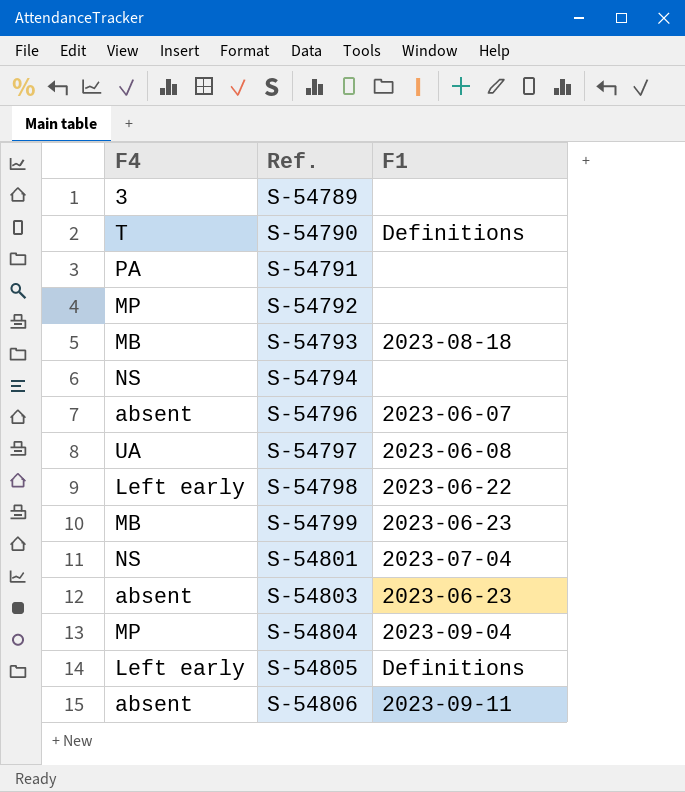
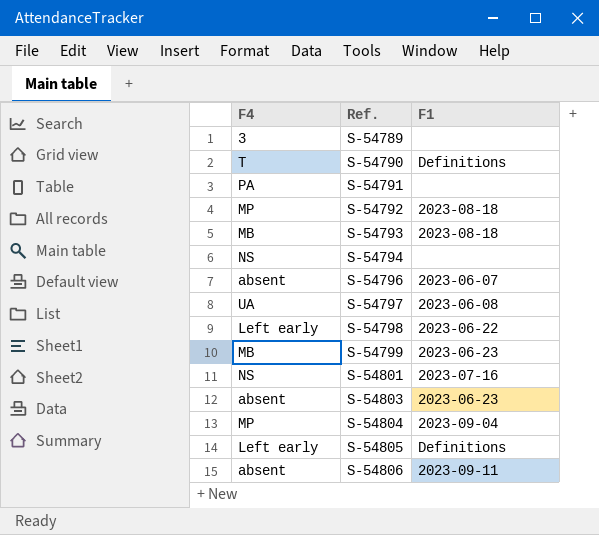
S-54792 | F1: none -> 2023-08-18
S-54801 | F1: 2023-07-04 -> 2023-07-16

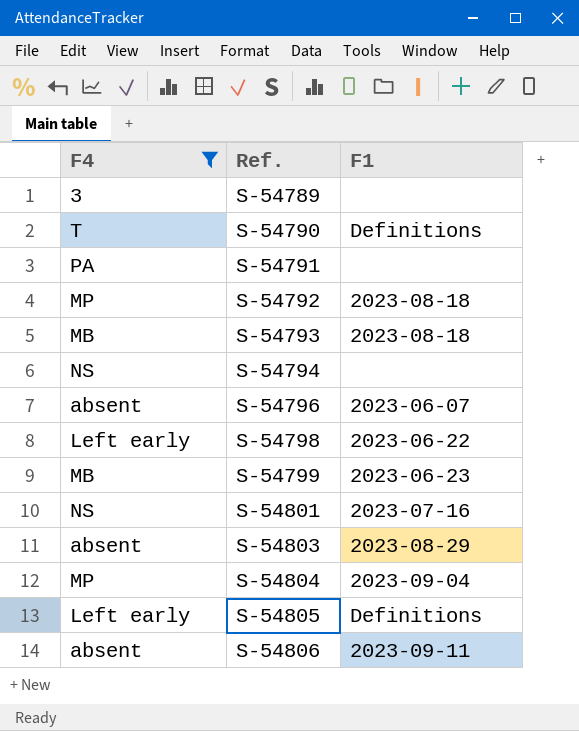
filter: none -> F4 != UA
S-54803 | F1: 2023-06-23 -> 2023-08-29

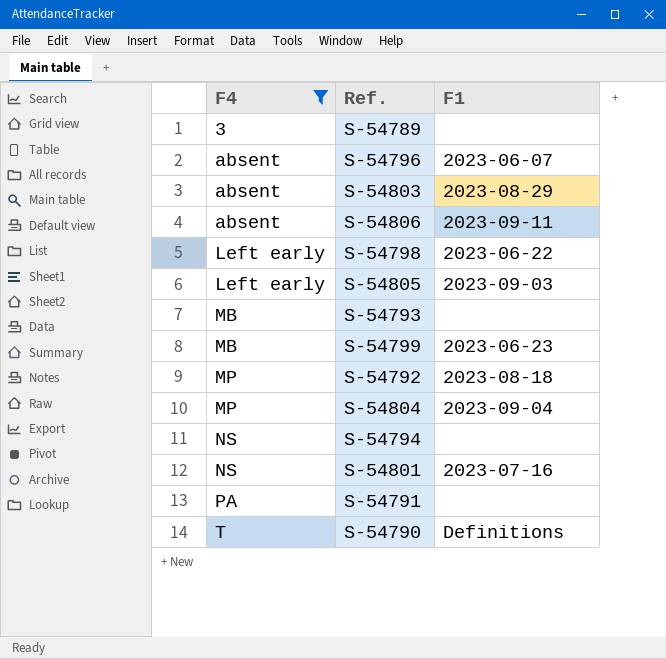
row order: Ref. ascending -> F4 ascending
S-54805 | F1: Definitions -> 2023-09-03
S-54793 | F1: 2023-08-18 -> none

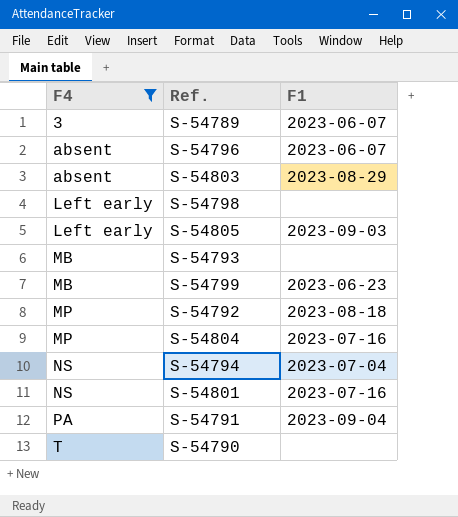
row S-54806: absent | 2023-09-11 -> none
S-54789 | F1: none -> 2023-06-07
S-54798 | F1: 2023-06-22 -> none
S-54804 | F1: 2023-09-04 -> 2023-07-16
S-54794 | F1: none -> 2023-07-04
S-54791 | F1: none -> 2023-09-04
S-54790 | F1: Definitions -> none

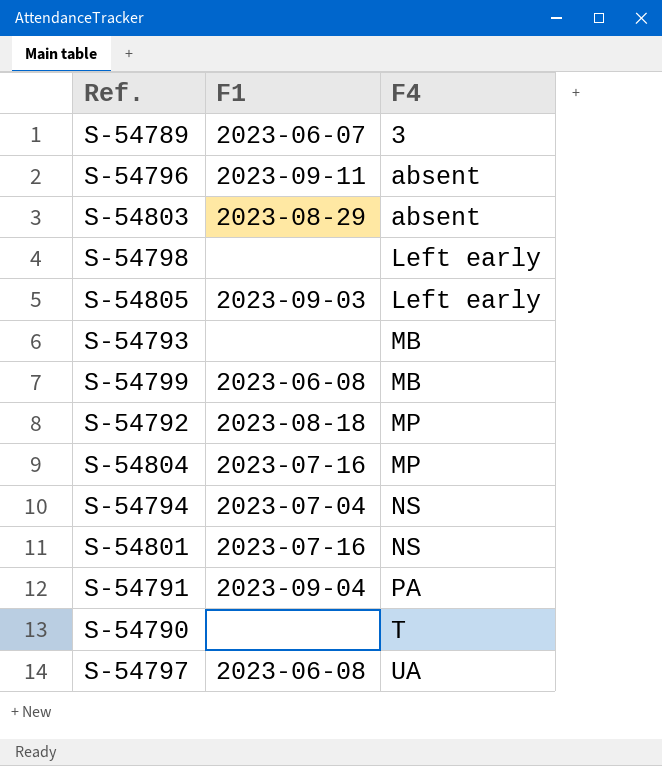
filter: F4 != UA -> none
column F4 | position: 1 -> 3
S-54796 | F1: 2023-06-07 -> 2023-09-11
S-54799 | F1: 2023-06-23 -> 2023-06-08

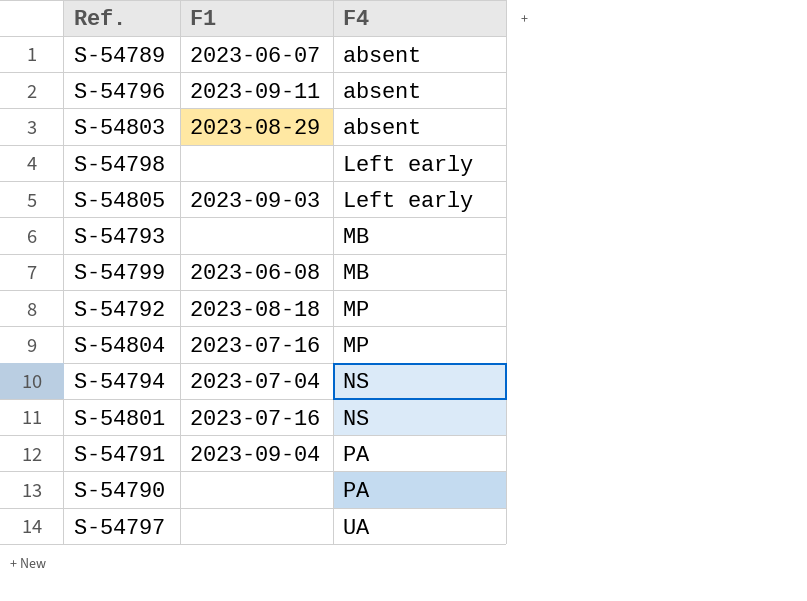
S-54789 | F4: 3 -> absent
S-54790 | F4: T -> PA
S-54797 | F1: 2023-06-08 -> none

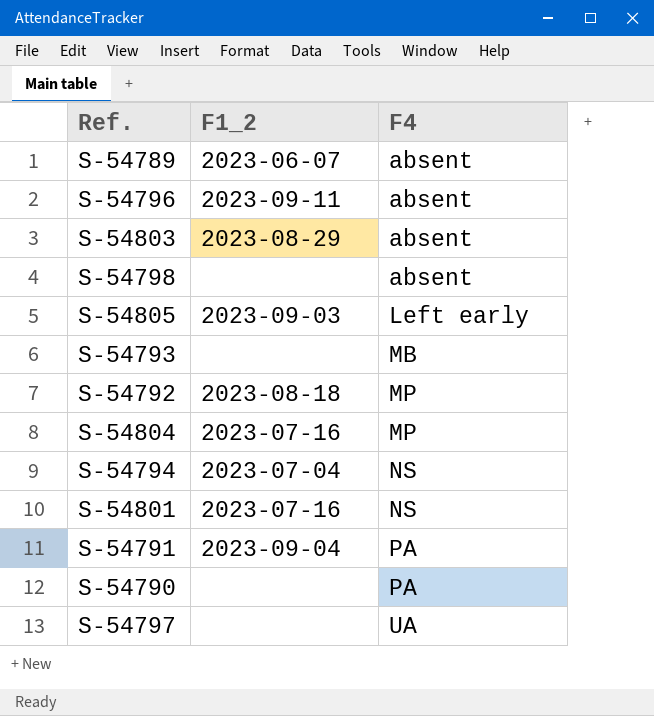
column name: F1 -> F1_2
row S-54799: 2023-06-08 | MB -> none
S-54798 | F4: Left early -> absent

